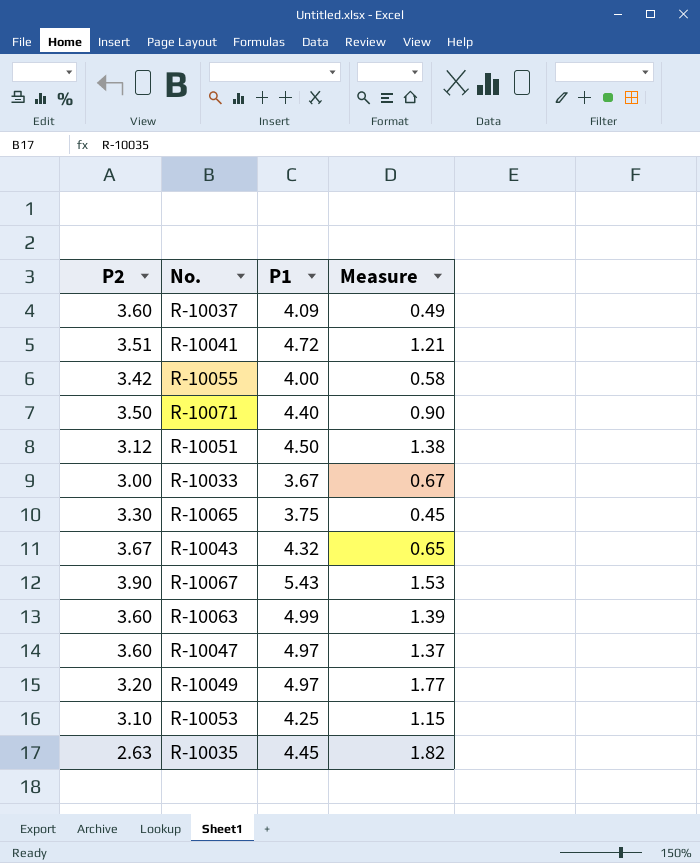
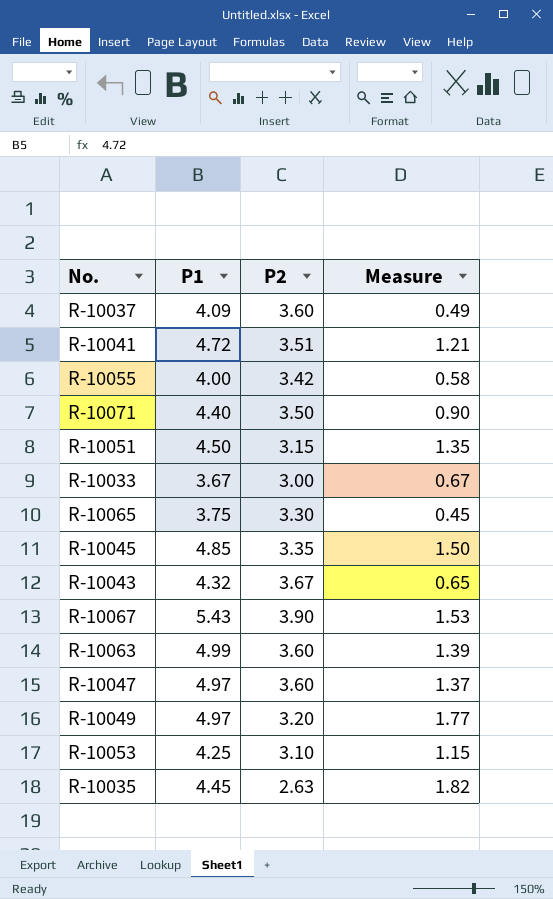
column P2 | position: 1 -> 3
R-10051 | P2: 3.12 -> 3.15
R-10051 | Measure: 1.38 -> 1.35
row R-10045: none -> 4.85 | 3.35 | 1.50

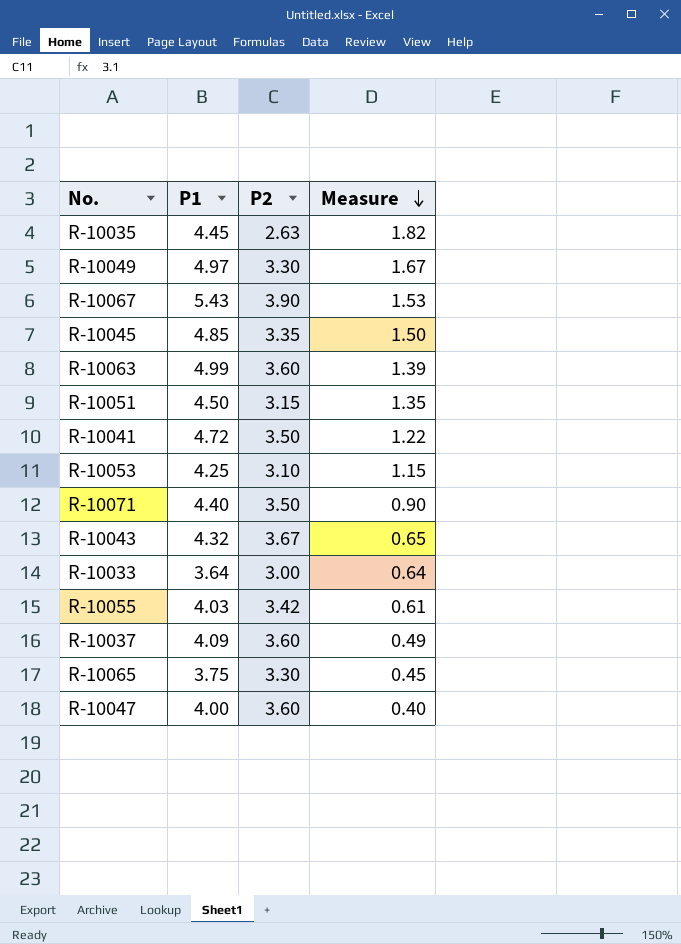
row order: none -> Measure descending
R-10049 | P2: 3.20 -> 3.30
R-10049 | Measure: 1.77 -> 1.67
R-10041 | P2: 3.51 -> 3.50
R-10041 | Measure: 1.21 -> 1.22
R-10033 | P1: 3.67 -> 3.64
R-10033 | Measure: 0.67 -> 0.64
R-10055 | P1: 4.00 -> 4.03
R-10055 | Measure: 0.58 -> 0.61
R-10047 | P1: 4.97 -> 4.00
R-10047 | Measure: 1.37 -> 0.40

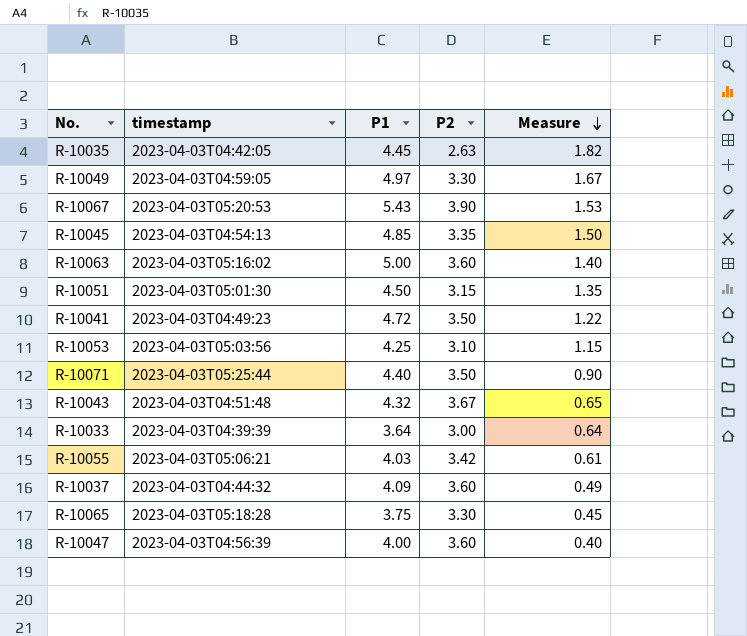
column timestamp | position: none -> 2
R-10063 | P1: 4.99 -> 5.00
R-10063 | Measure: 1.39 -> 1.40

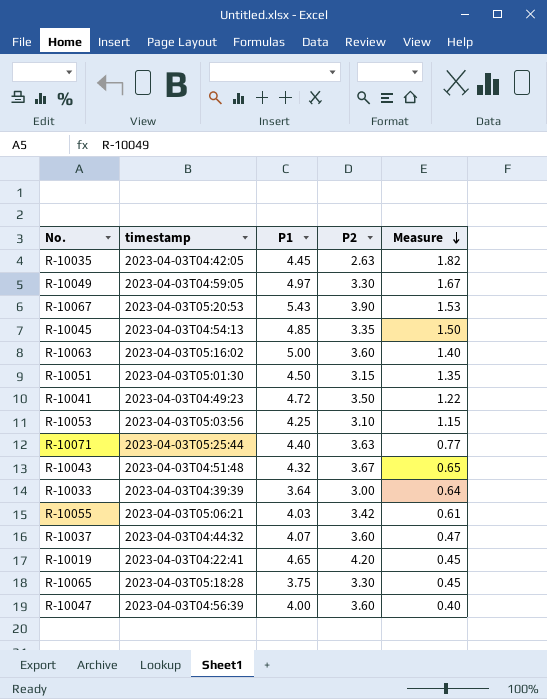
R-10071 | P2: 3.50 -> 3.63
R-10071 | Measure: 0.90 -> 0.77
R-10037 | P1: 4.09 -> 4.07
R-10037 | Measure: 0.49 -> 0.47
row R-10019: none -> 2023-04-03T04:22:41 | 4.65 | 4.20 | 0.45

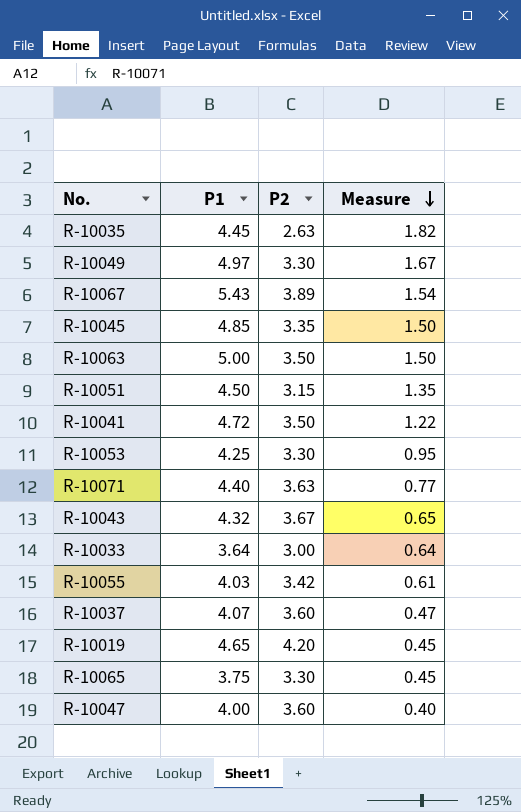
column timestamp | position: 2 -> none
R-10067 | P2: 3.90 -> 3.89
R-10067 | Measure: 1.53 -> 1.54
R-10063 | P2: 3.60 -> 3.50
R-10063 | Measure: 1.40 -> 1.50
R-10053 | P2: 3.10 -> 3.30
R-10053 | Measure: 1.15 -> 0.95

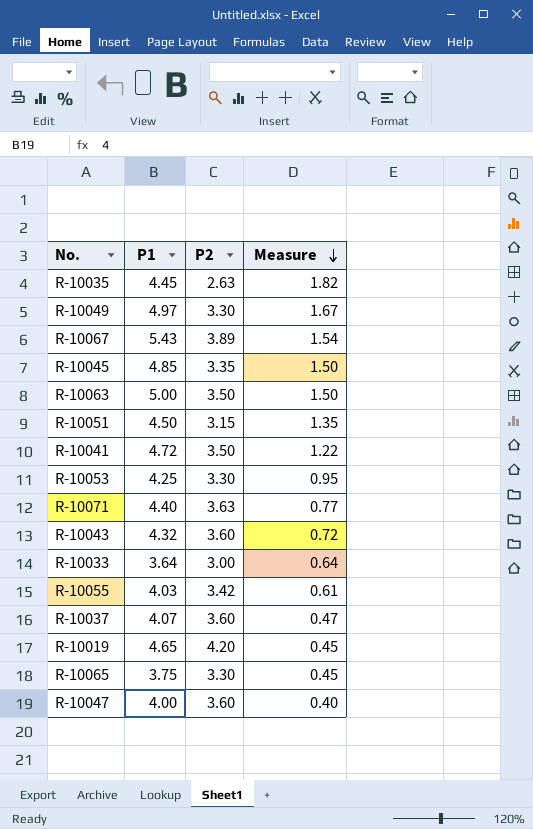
R-10043 | P2: 3.67 -> 3.60
R-10043 | Measure: 0.65 -> 0.72

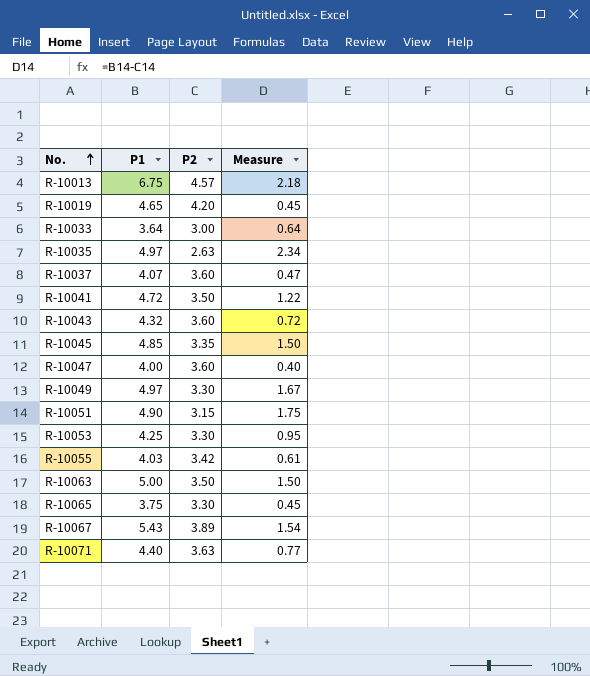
row order: Measure descending -> No. ascending
row R-10013: none -> 6.75 | 4.57 | 2.18
R-10035 | P1: 4.45 -> 4.97
R-10035 | Measure: 1.82 -> 2.34
R-10051 | P1: 4.50 -> 4.90
R-10051 | Measure: 1.35 -> 1.75

